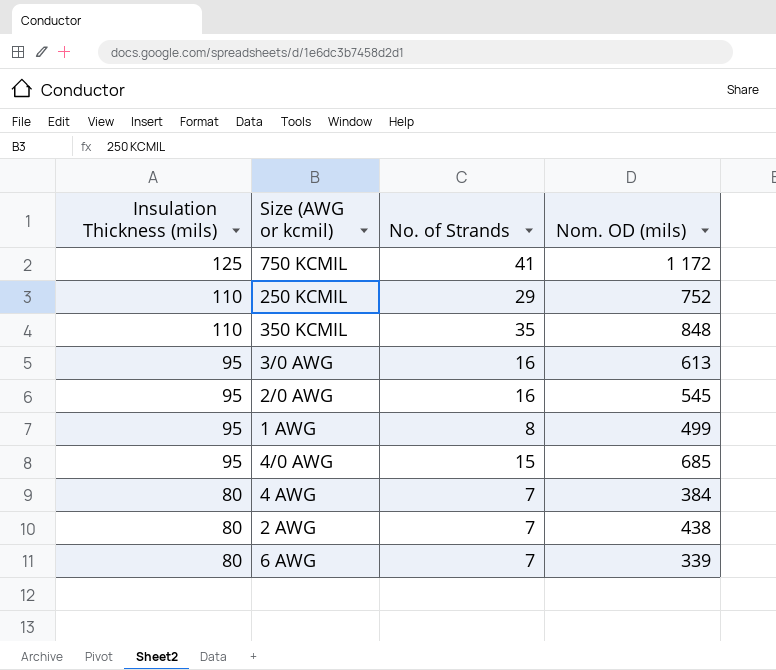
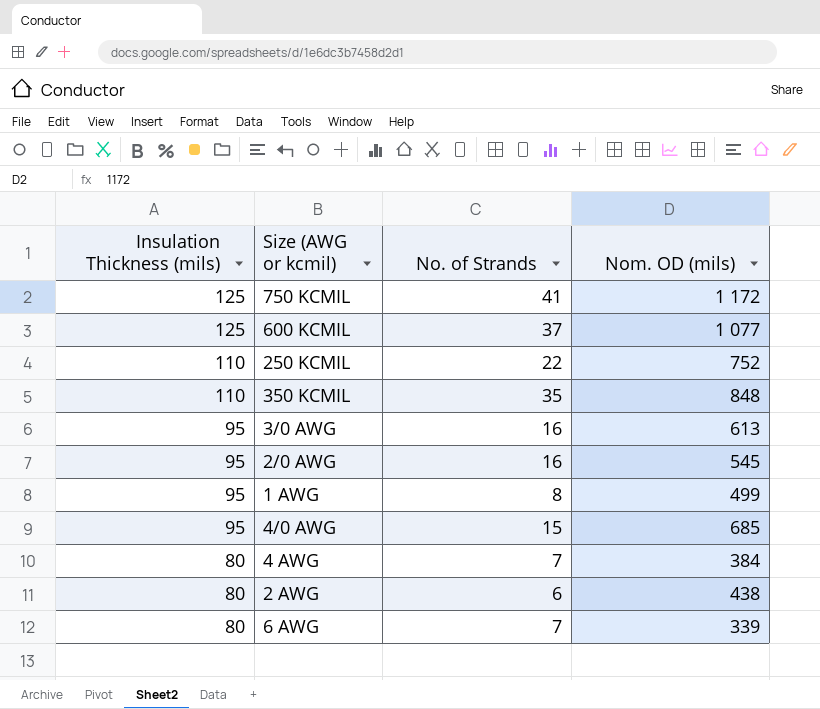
row 600 KCMIL: none -> 125 | 37 | 1 077
250 KCMIL | No. of Strands: 29 -> 22
2 AWG | No. of Strands: 7 -> 6

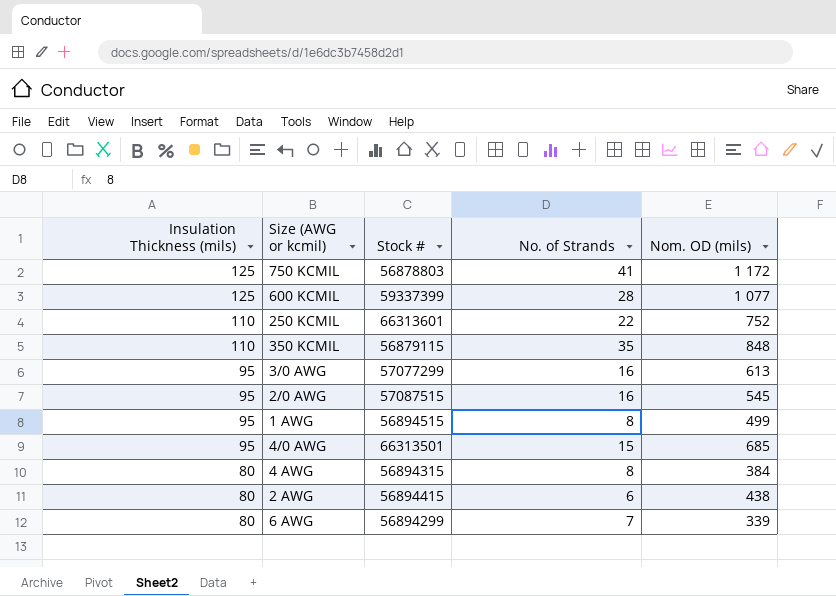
column Stock # | position: none -> 3
600 KCMIL | No. of Strands: 37 -> 28
4 AWG | No. of Strands: 7 -> 8

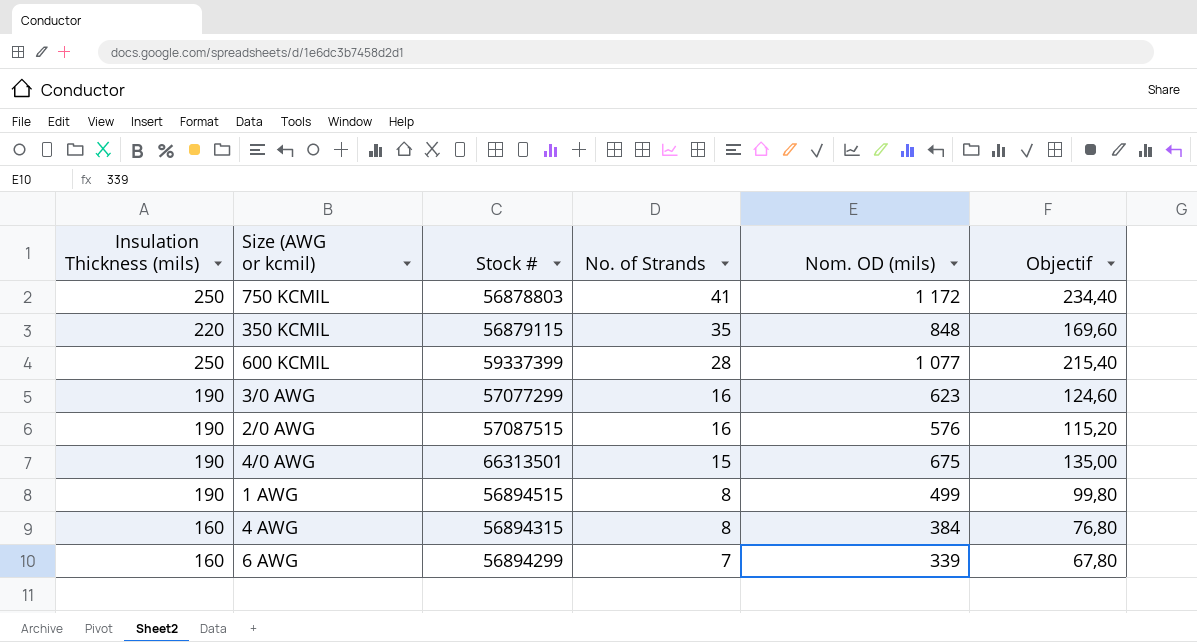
row order: Insulation Thickness (mils) descending -> No. of Strands descending
column Objectif | formula: none -> [Nom. OD (mils)] * 0,2
row 250 KCMIL: 110 | 66313601 | 22 | 752 -> none
row 2 AWG: 80 | 56894415 | 6 | 438 -> none
750 KCMIL | Insulation Thickness (mils): 125 -> 250
350 KCMIL | Insulation Thickness (mils): 110 -> 220
600 KCMIL | Insulation Thickness (mils): 125 -> 250
3/0 AWG | Insulation Thickness (mils): 95 -> 190
3/0 AWG | Nom. OD (mils): 613 -> 623
2/0 AWG | Insulation Thickness (mils): 95 -> 190
2/0 AWG | Nom. OD (mils): 545 -> 576
4/0 AWG | Insulation Thickness (mils): 95 -> 190
4/0 AWG | Nom. OD (mils): 685 -> 675
1 AWG | Insulation Thickness (mils): 95 -> 190
4 AWG | Insulation Thickness (mils): 80 -> 160
6 AWG | Insulation Thickness (mils): 80 -> 160

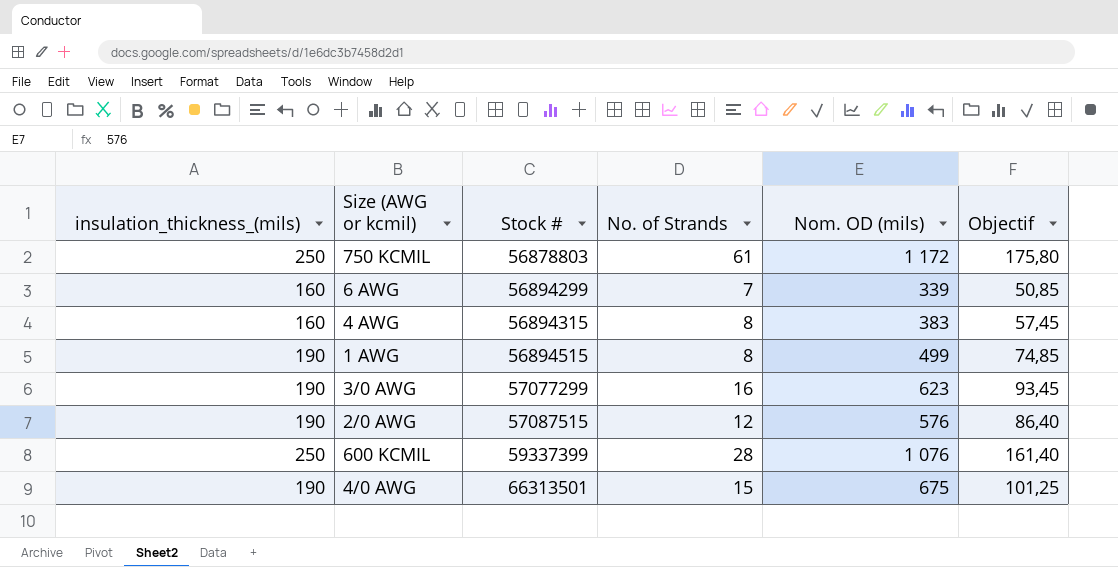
row order: No. of Strands descending -> Stock # ascending
column name: Insulation Thickness (mils) -> insulation_thickness_(mils)
column Objectif | formula: [Nom. OD (mils)] * 0,2 -> [Nom. OD (mils)] * 0,15
row 350 KCMIL: 220 | 56879115 | 35 | 848 | 169,60 -> none
750 KCMIL | No. of Strands: 41 -> 61
4 AWG | Nom. OD (mils): 384 -> 383
2/0 AWG | No. of Strands: 16 -> 12
600 KCMIL | Nom. OD (mils): 1 077 -> 1 076

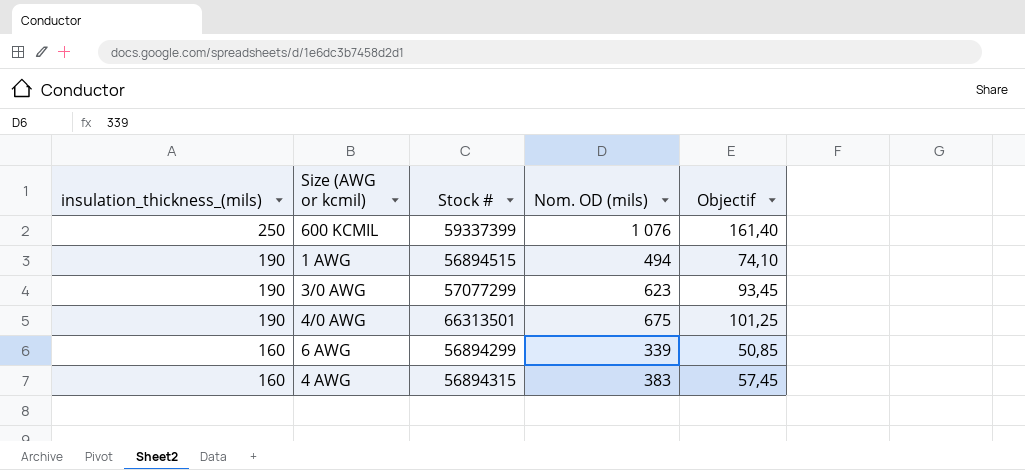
row order: Stock # ascending -> insulation_thickness_(mils) descending
column No. of Strands | position: 4 -> none
row 750 KCMIL: 250 | 56878803 | 61 | 1 172 | 175,80 -> none
row 2/0 AWG: 190 | 57087515 | 12 | 576 | 86,40 -> none
1 AWG | Nom. OD (mils): 499 -> 494
1 AWG | Objectif: 74,85 -> 74,10

